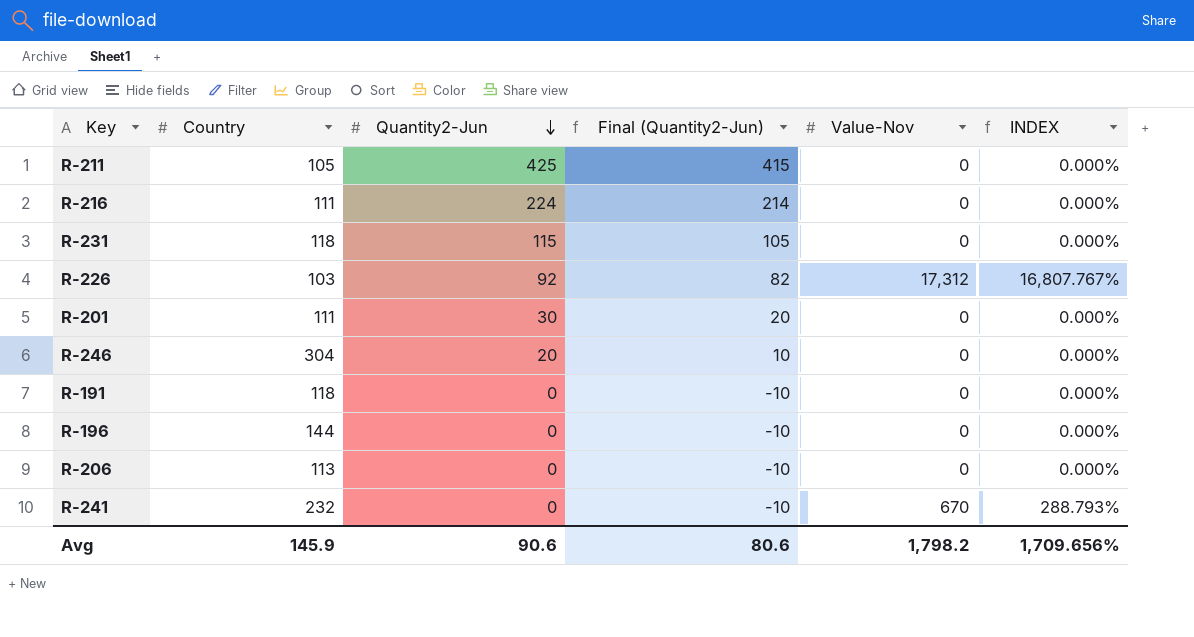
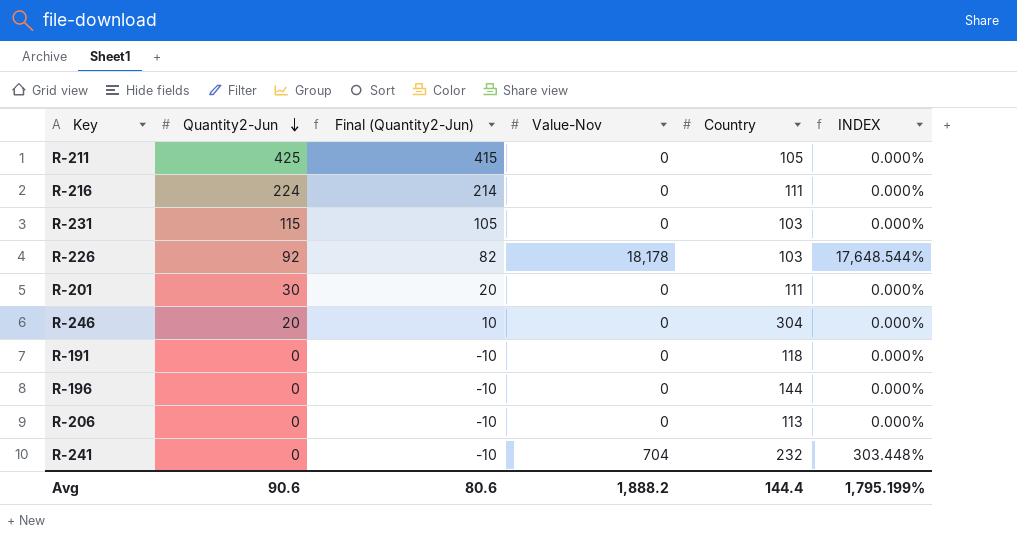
column Country | position: 2 -> 5
R-231 | Country: 118 -> 103
R-226 | Value-Nov: 17,312 -> 18,178
R-226 | INDEX: 16,807.767% -> 17,648.544%
R-241 | Value-Nov: 670 -> 704
R-241 | INDEX: 288.793% -> 303.448%
Avg | Value-Nov: 1,798.2 -> 1,888.2
Avg | Country: 145.9 -> 144.4
Avg | INDEX: 1,709.656% -> 1,795.199%

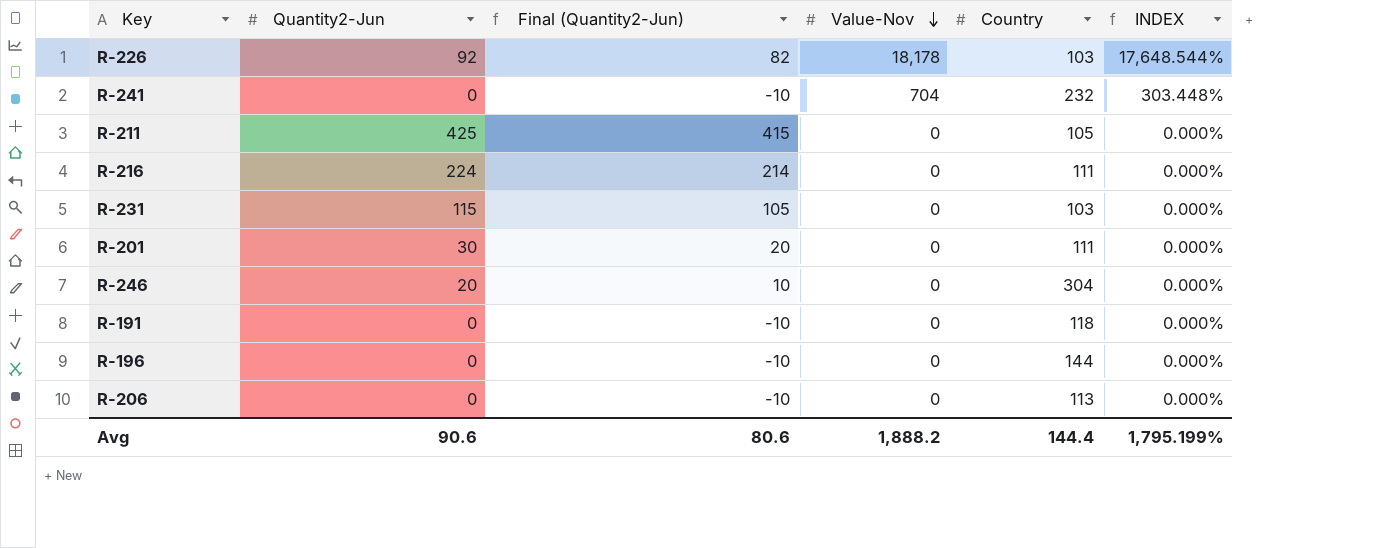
row order: Quantity2-Jun descending -> Value-Nov descending

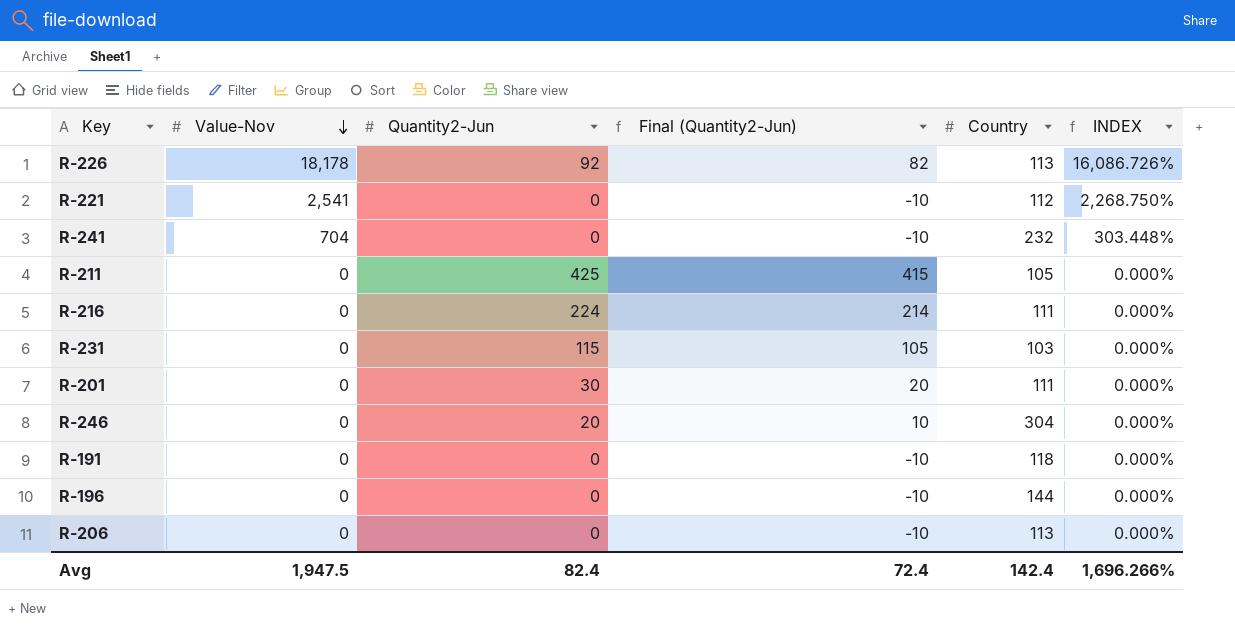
column Value-Nov | position: 4 -> 2
R-226 | Country: 103 -> 113
R-226 | INDEX: 17,648.544% -> 16,086.726%
row R-221: none -> 2,541 | 0 | -10 | 112 | 2,268.750%
Avg | Value-Nov: 1,888.2 -> 1,947.5
Avg | Quantity2-Jun: 90.6 -> 82.4
Avg | Final (Quantity2-Jun): 80.6 -> 72.4
Avg | Country: 144.4 -> 142.4
Avg | INDEX: 1,795.199% -> 1,696.266%

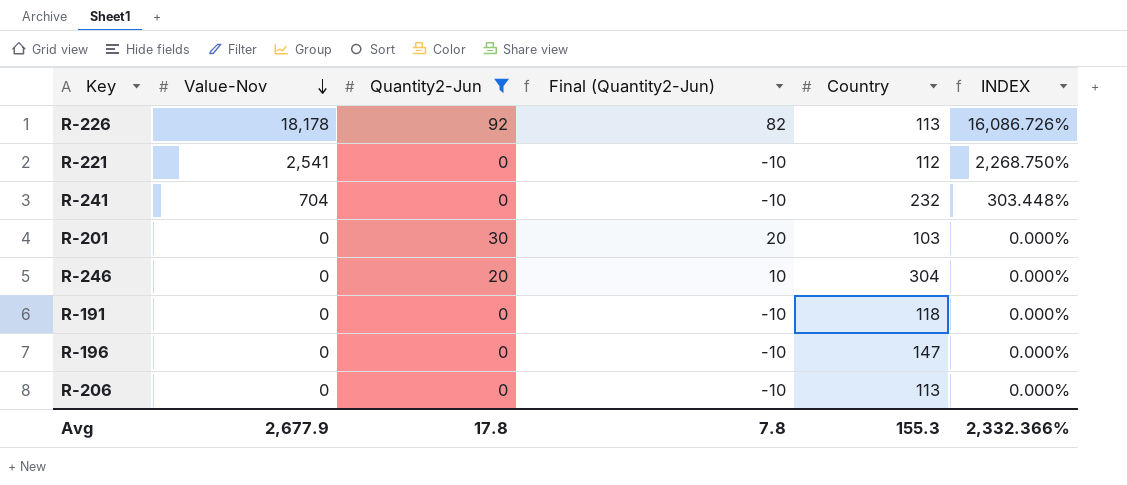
filter: none -> Quantity2-Jun <= 92
R-201 | Country: 111 -> 103
R-196 | Country: 144 -> 147
Avg | Value-Nov: 1,947.5 -> 2,677.9
Avg | Quantity2-Jun: 82.4 -> 17.8
Avg | Final (Quantity2-Jun): 72.4 -> 7.8
Avg | Country: 142.4 -> 155.3
Avg | INDEX: 1,696.266% -> 2,332.366%

